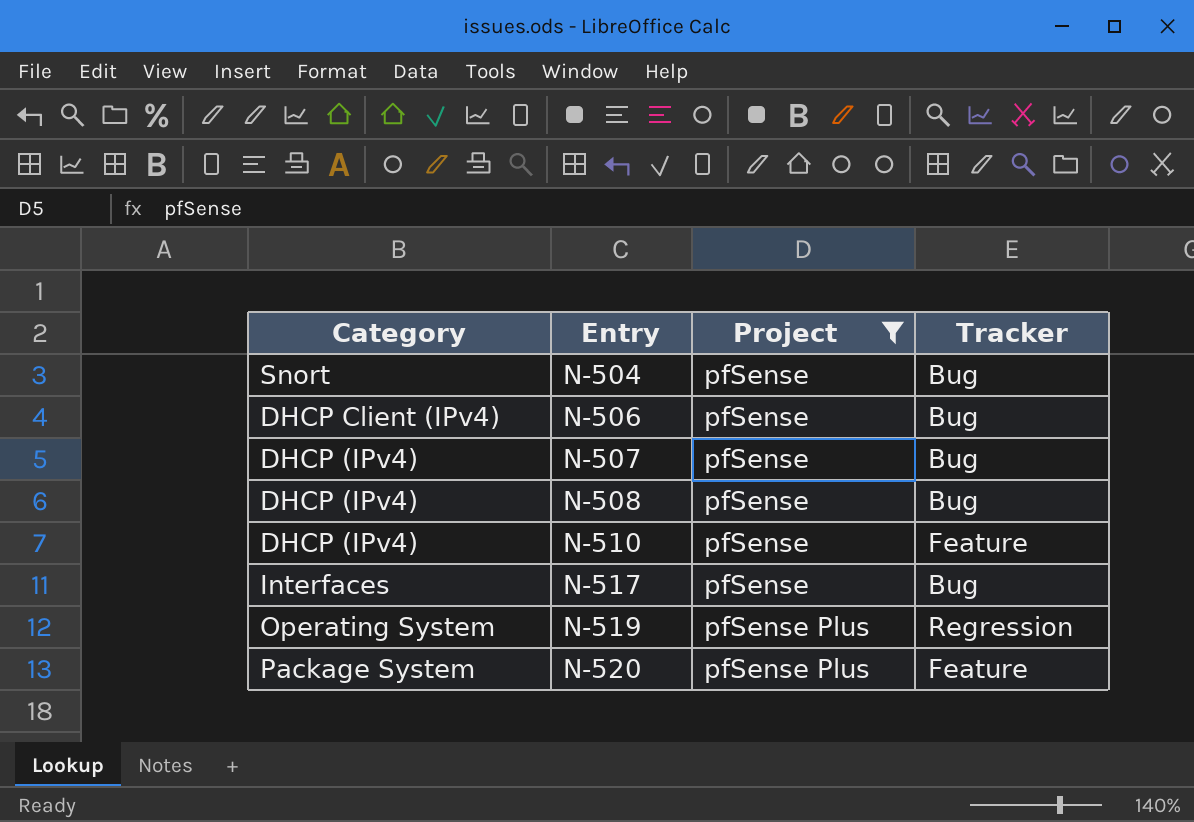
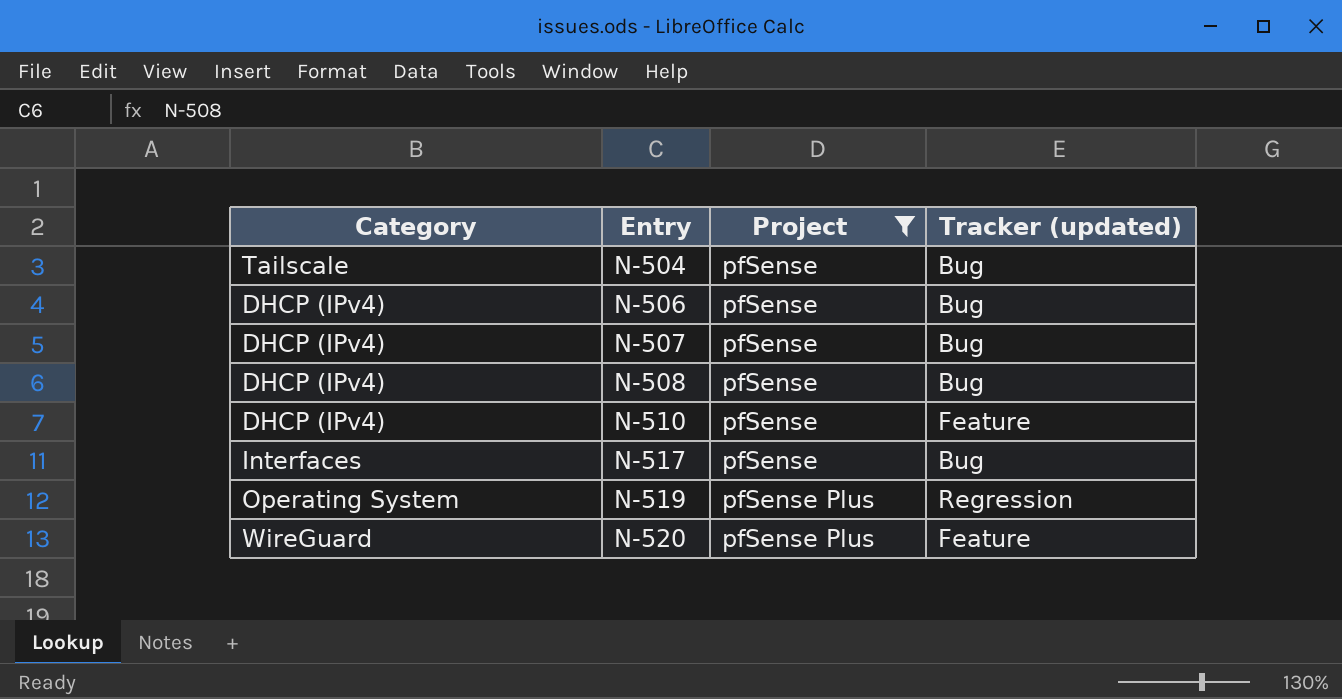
column name: Tracker -> Tracker (updated)
N-504 | Category: Snort -> Tailscale
N-506 | Category: DHCP Client (IPv4) -> DHCP (IPv4)
N-520 | Category: Package System -> WireGuard

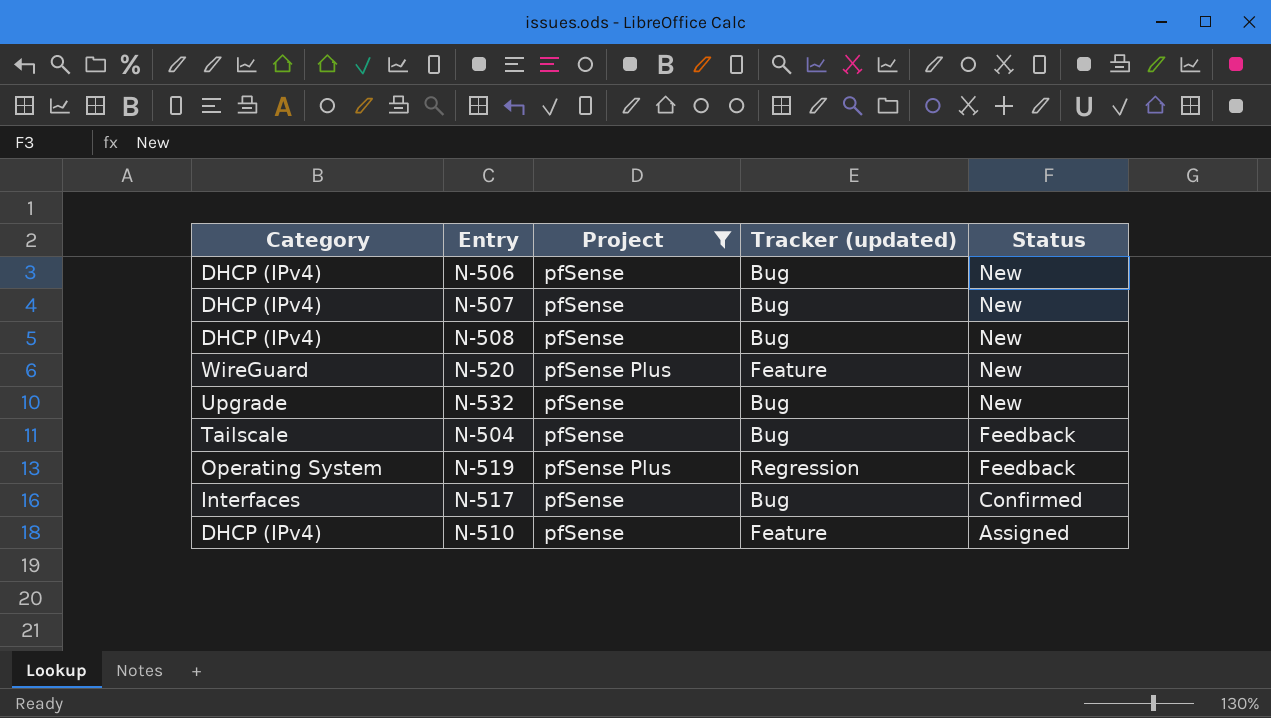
row order: Entry ascending -> Status descending
column Status | position: none -> 5
row N-532: none -> Upgrade | pfSense | Bug | New

